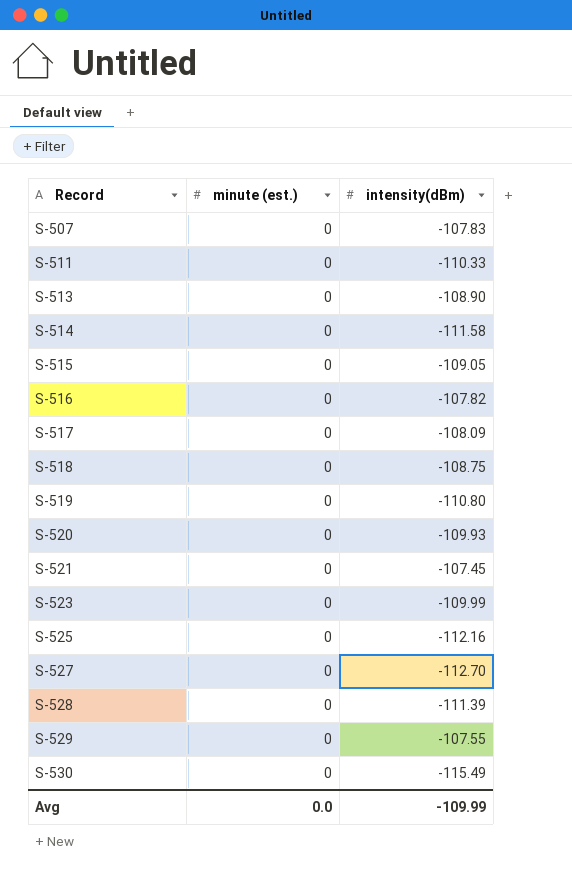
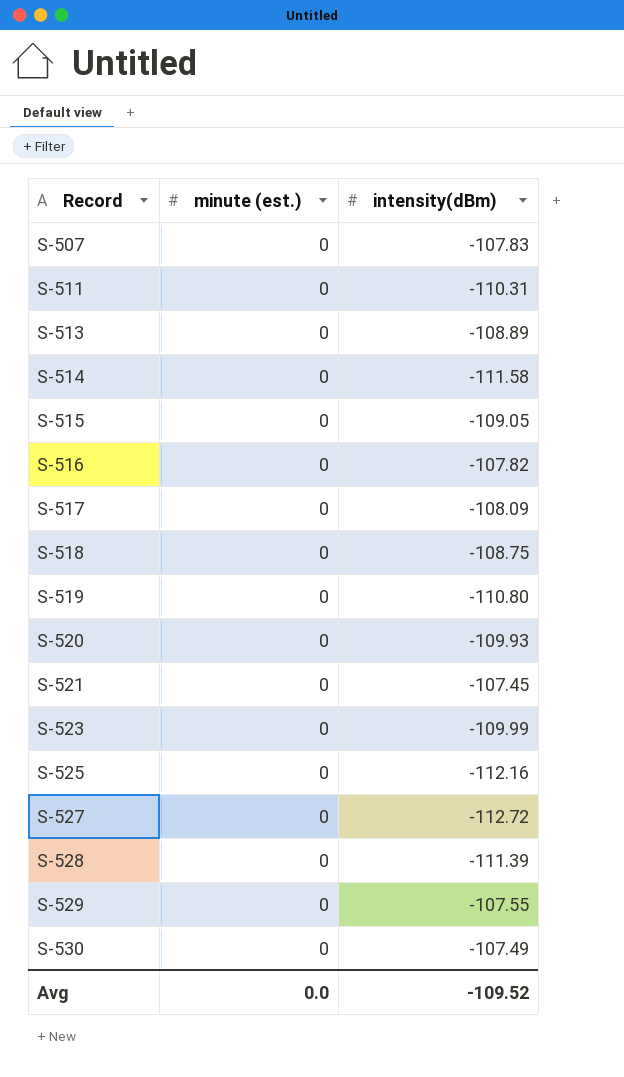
S-511 | intensity(dBm): -110.33 -> -110.31
S-513 | intensity(dBm): -108.90 -> -108.89
S-527 | intensity(dBm): -112.70 -> -112.72
S-530 | intensity(dBm): -115.49 -> -107.49
Avg | intensity(dBm): -109.99 -> -109.52

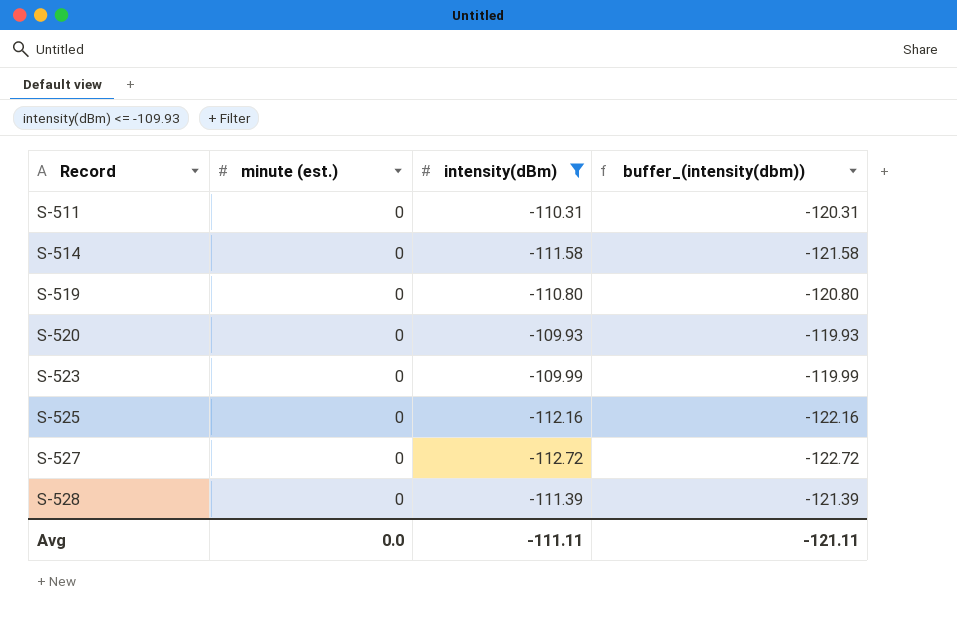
filter: none -> intensity(dBm) <= -109.93
column buffer_(intensity(dbm)) | formula: none -> [intensity(dBm)] - 10
Avg | intensity(dBm): -109.52 -> -111.11

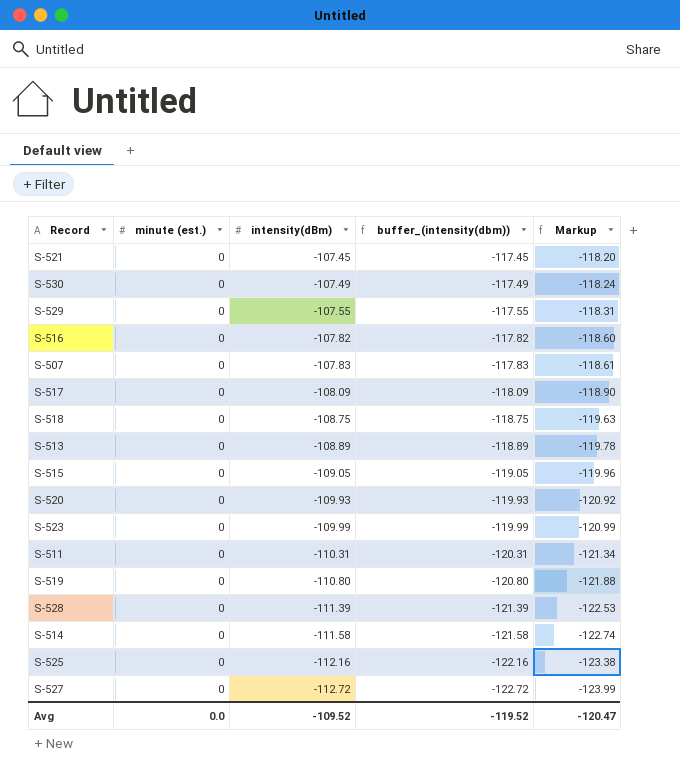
filter: intensity(dBm) <= -109.93 -> none
row order: Record ascending -> intensity(dBm) descending
column Markup | formula: none -> [intensity(dBm)] * 1.1
Avg | intensity(dBm): -111.11 -> -109.52
Avg | buffer_(intensity(dbm)): -121.11 -> -119.52

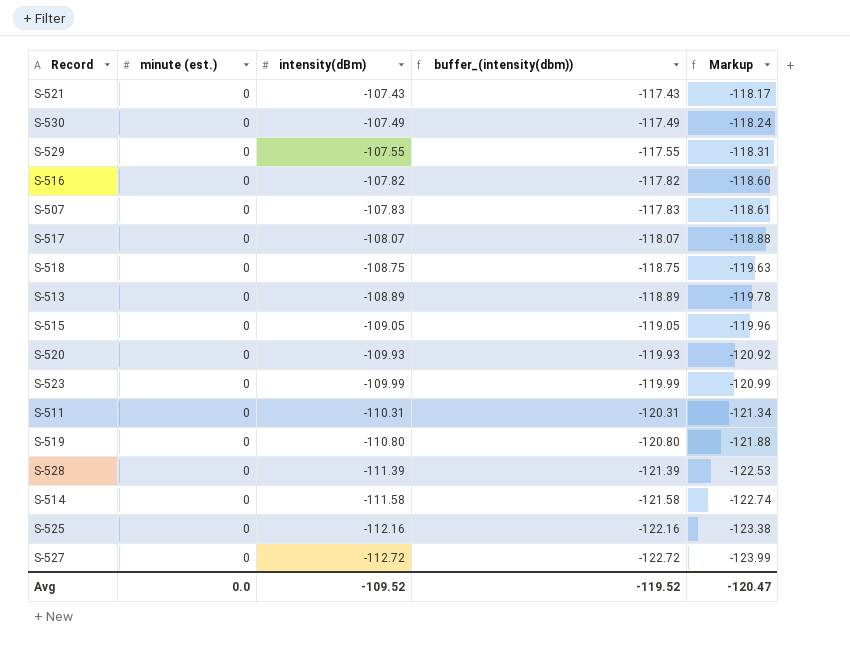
S-521 | intensity(dBm): -107.45 -> -107.43
S-521 | buffer_(intensity(dbm)): -117.45 -> -117.43
S-521 | Markup: -118.20 -> -118.17
S-517 | intensity(dBm): -108.09 -> -108.07
S-517 | buffer_(intensity(dbm)): -118.09 -> -118.07
S-517 | Markup: -118.90 -> -118.88

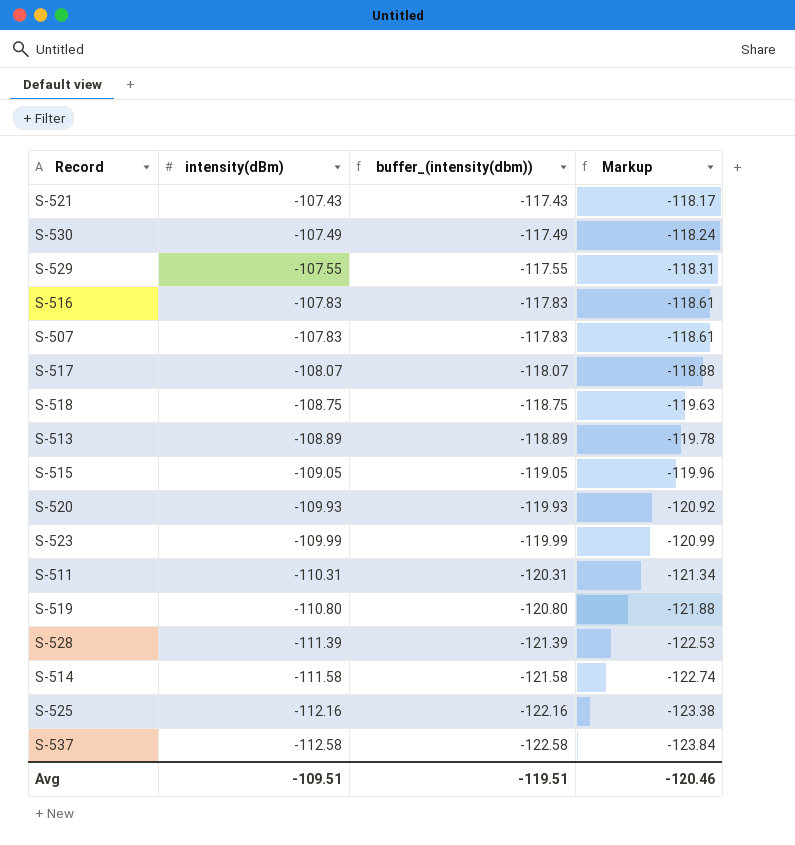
column minute (est.) | position: 2 -> none
row S-527: 0 | -112.72 | -122.72 | -123.99 -> none
S-516 | intensity(dBm): -107.82 -> -107.83
S-516 | buffer_(intensity(dbm)): -117.82 -> -117.83
S-516 | Markup: -118.60 -> -118.61
row S-537: none -> -112.58 | -122.58 | -123.84
Avg | intensity(dBm): -109.52 -> -109.51
Avg | buffer_(intensity(dbm)): -119.52 -> -119.51
Avg | Markup: -120.47 -> -120.46

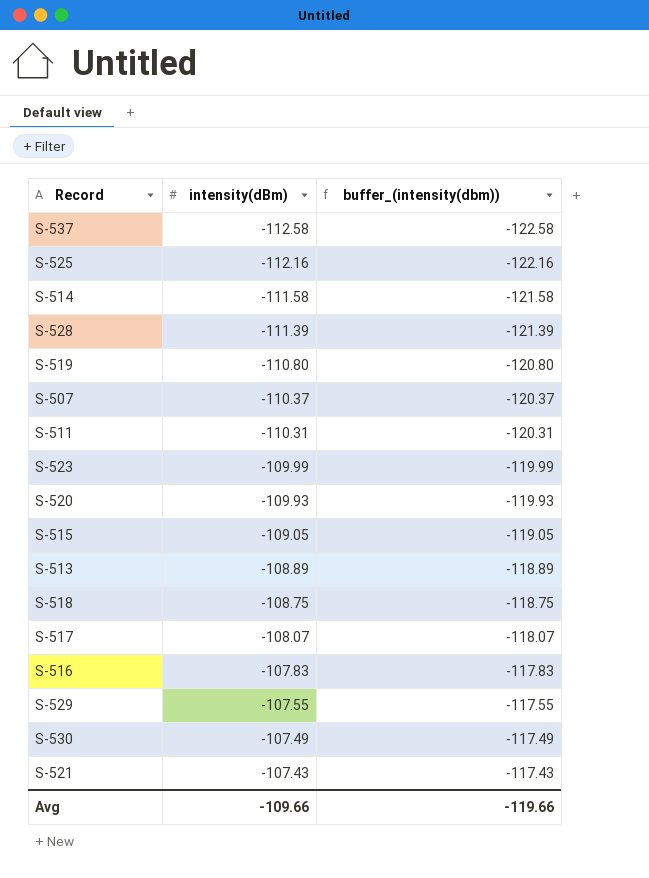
row order: intensity(dBm) descending -> intensity(dBm) ascending
column Markup | formula: [intensity(dBm)] * 1.1 -> none
S-507 | intensity(dBm): -107.83 -> -110.37
S-507 | buffer_(intensity(dbm)): -117.83 -> -120.37
Avg | intensity(dBm): -109.51 -> -109.66
Avg | buffer_(intensity(dbm)): -119.51 -> -119.66

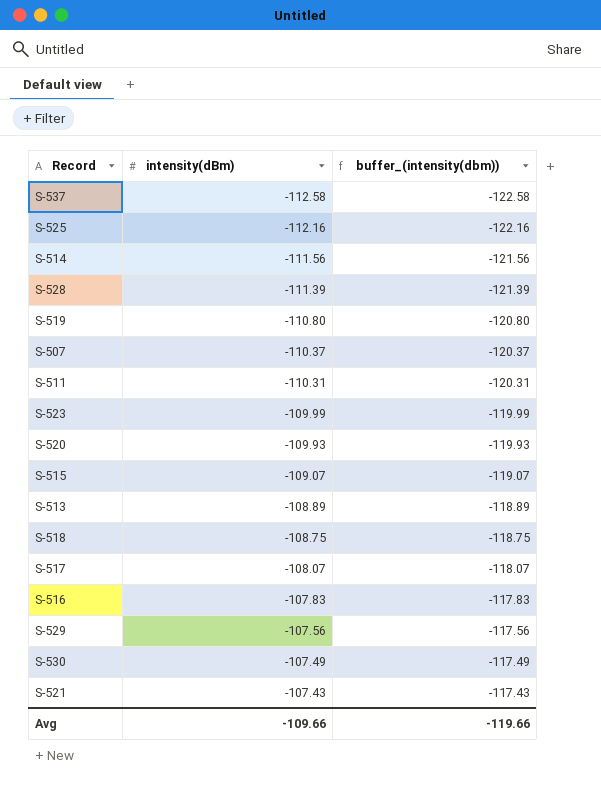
S-514 | intensity(dBm): -111.58 -> -111.56
S-514 | buffer_(intensity(dbm)): -121.58 -> -121.56
S-515 | intensity(dBm): -109.05 -> -109.07
S-515 | buffer_(intensity(dbm)): -119.05 -> -119.07
S-529 | intensity(dBm): -107.55 -> -107.56
S-529 | buffer_(intensity(dbm)): -117.55 -> -117.56

